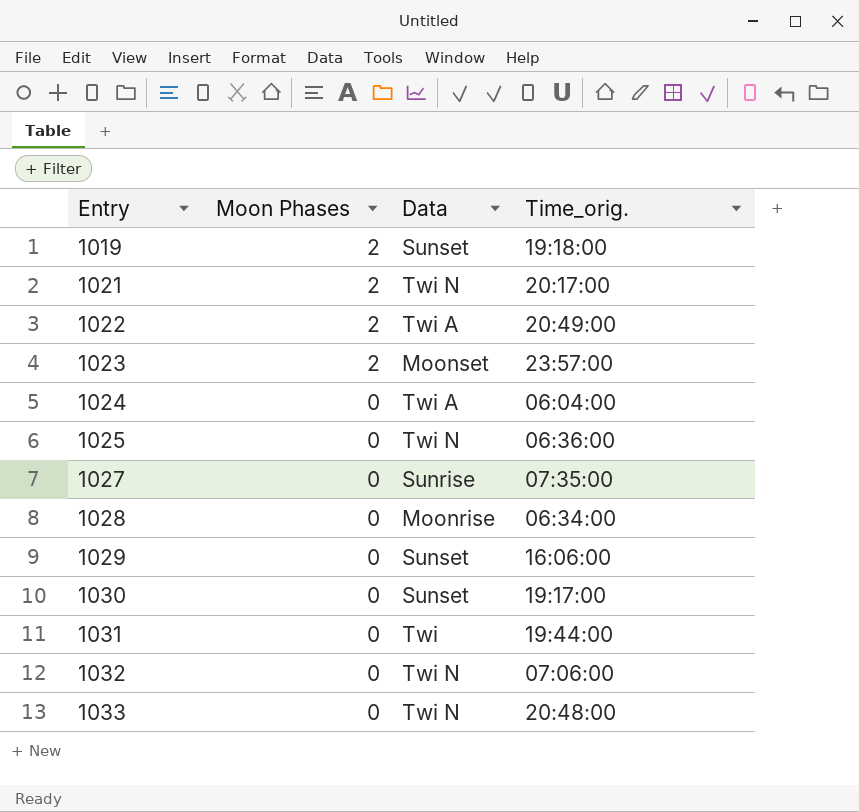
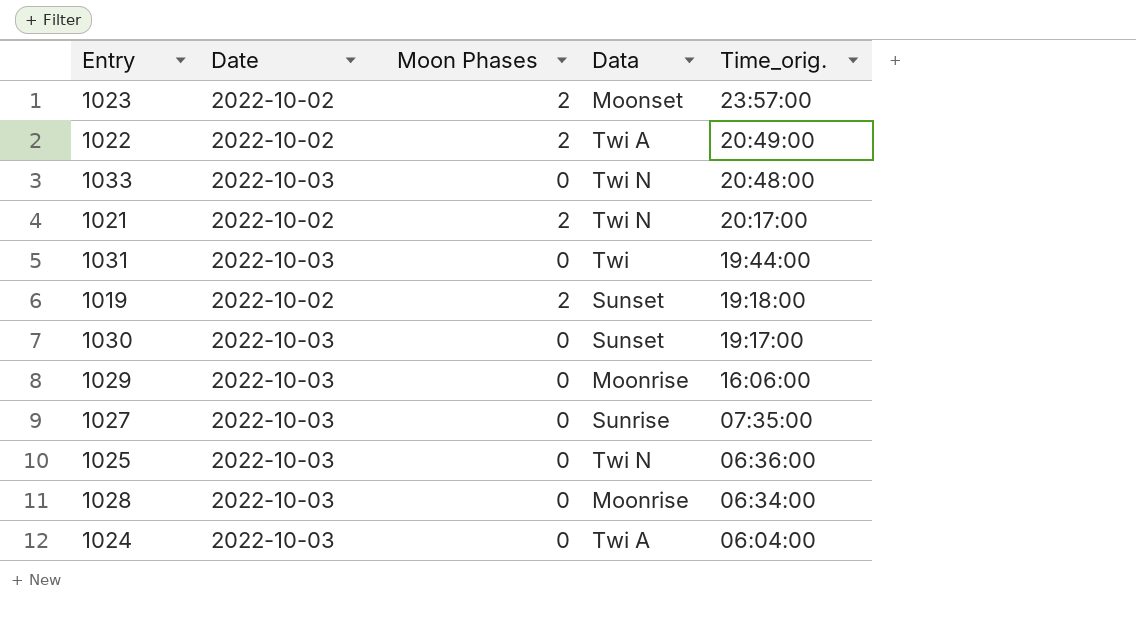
row order: Entry ascending -> Time_orig. descending
column Date | position: none -> 2
row 1032: 0 | Twi N | 07:06:00 -> none
1029 | Data: Sunset -> Moonrise

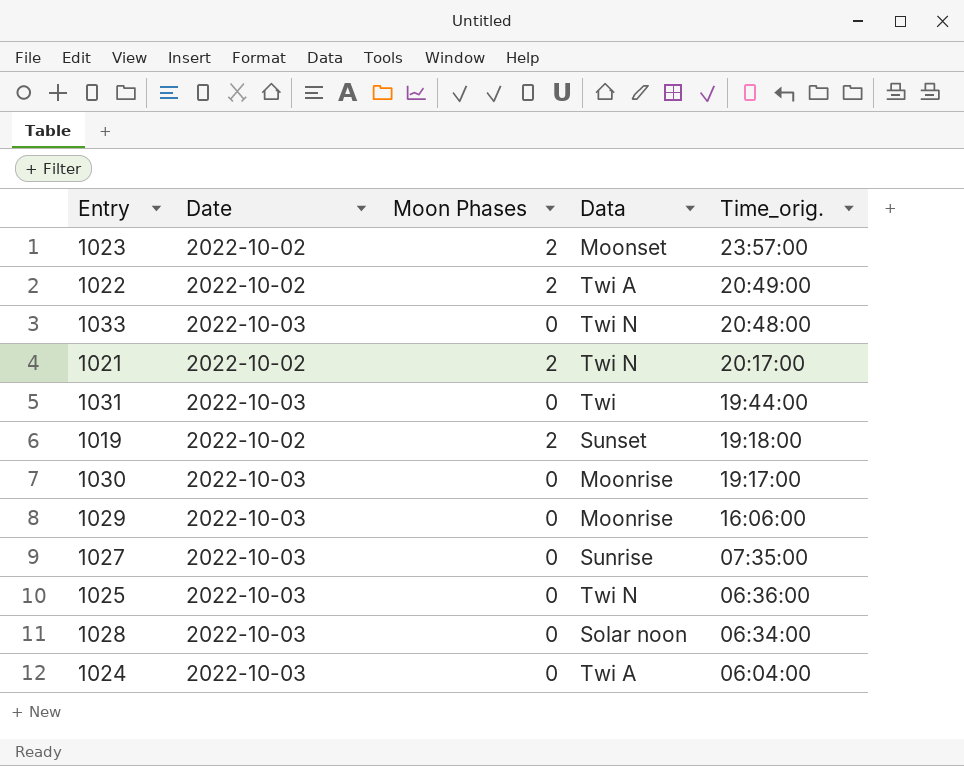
1030 | Data: Sunset -> Moonrise
1028 | Data: Moonrise -> Solar noon

